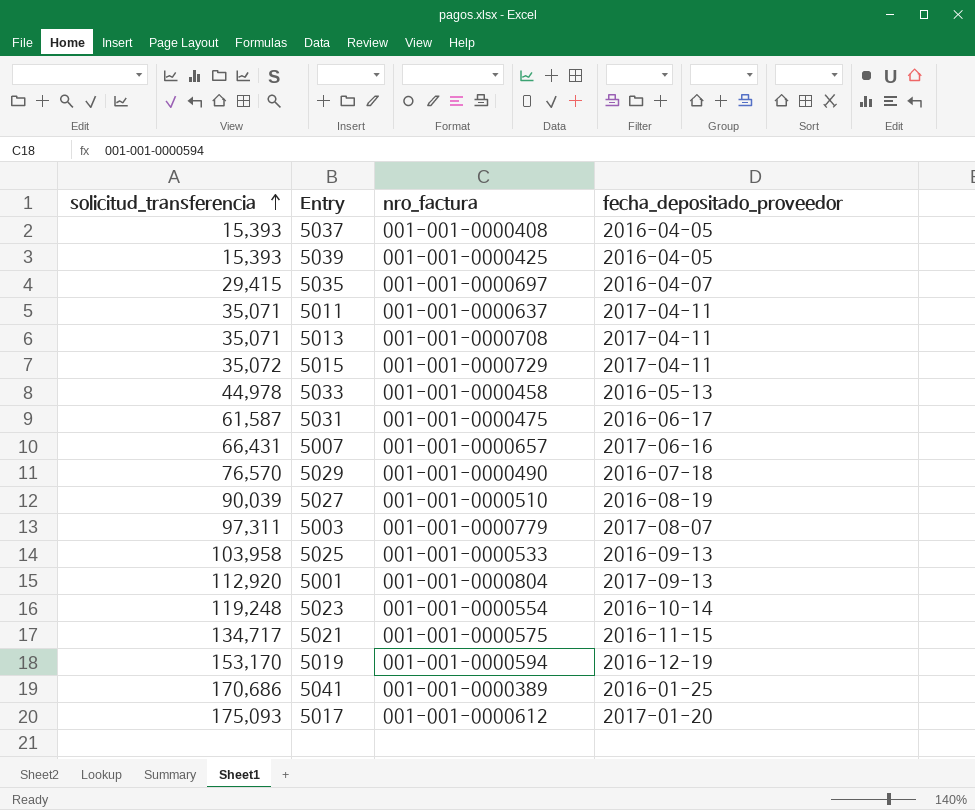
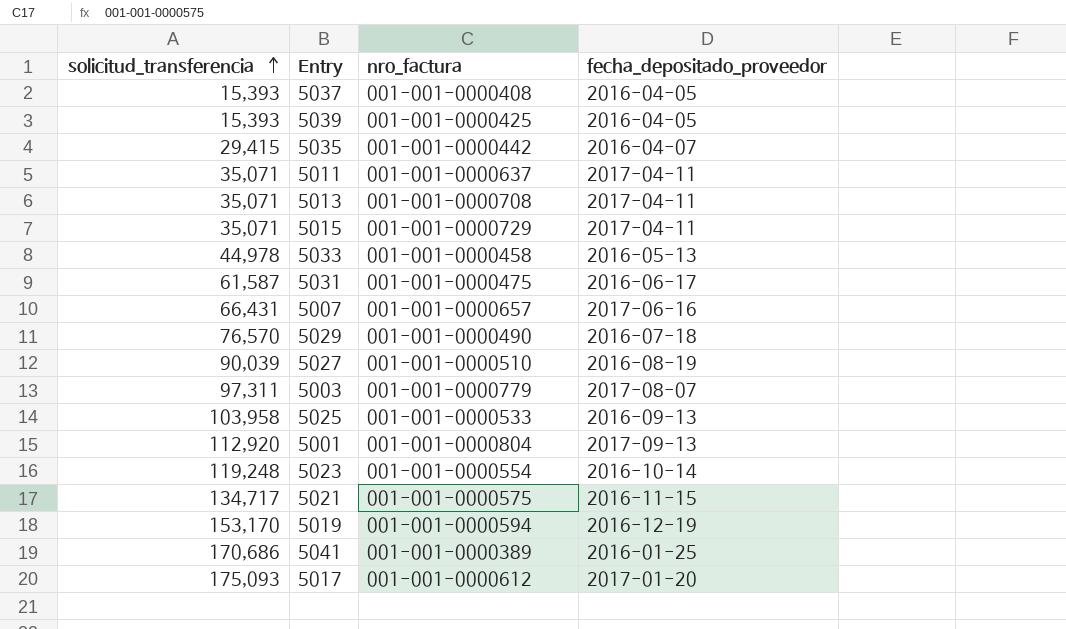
5035 | nro_factura: 001-001-0000697 -> 001-001-0000442
5015 | solicitud_transferencia: 35,072 -> 35,071

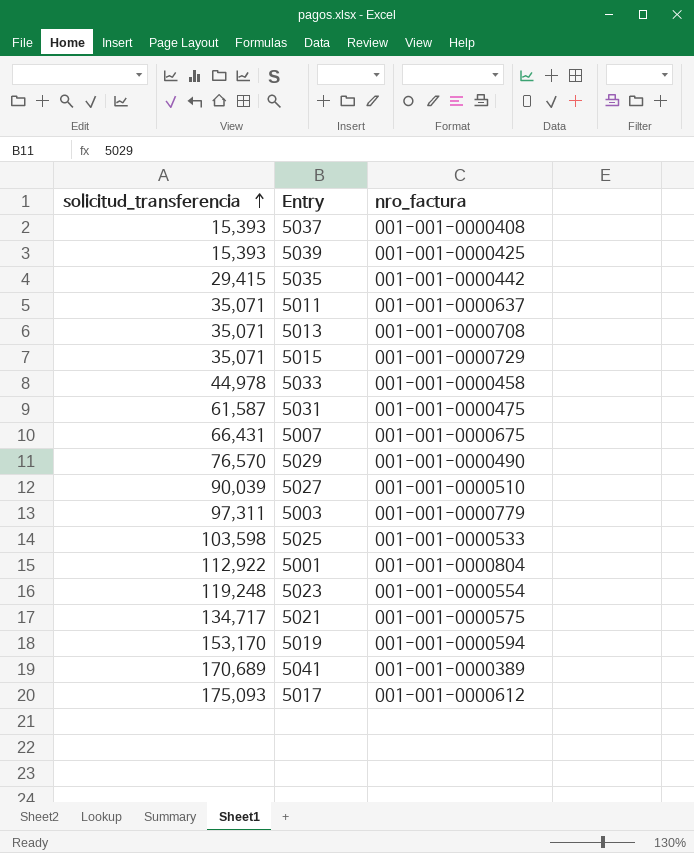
column fecha_depositado_proveedor | position: 4 -> none
5007 | nro_factura: 001-001-0000657 -> 001-001-0000675
5025 | solicitud_transferencia: 103,958 -> 103,598
5001 | solicitud_transferencia: 112,920 -> 112,922
5041 | solicitud_transferencia: 170,686 -> 170,689

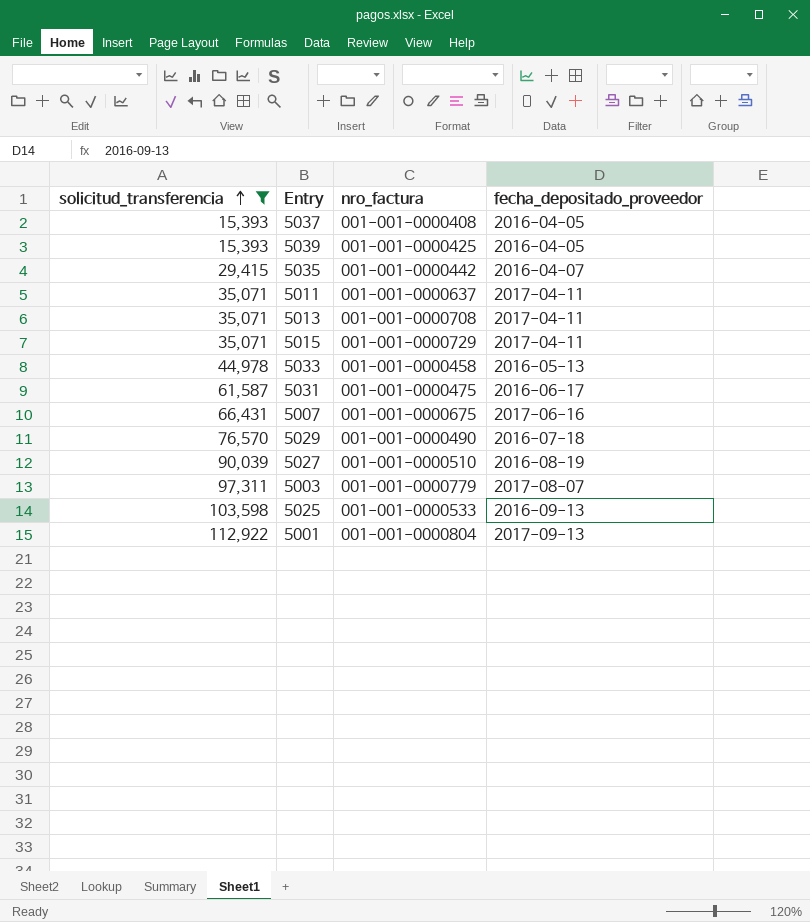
filter: none -> solicitud_transferencia <= 112,922
column fecha_depositado_proveedor | position: none -> 4

